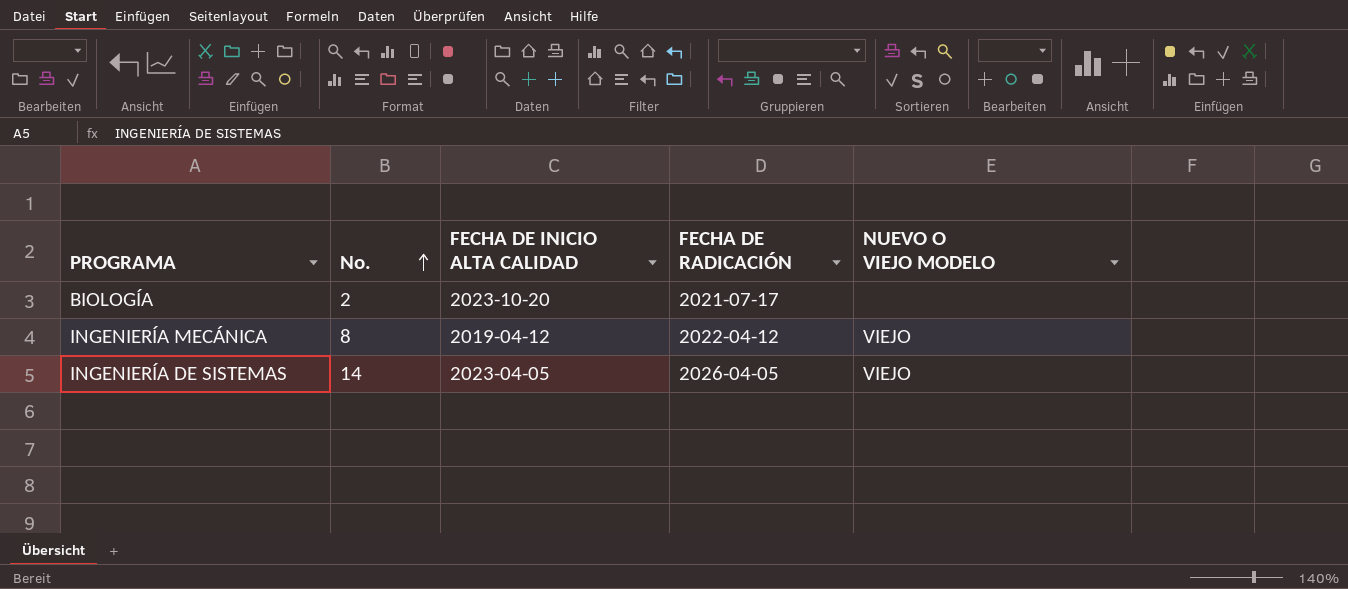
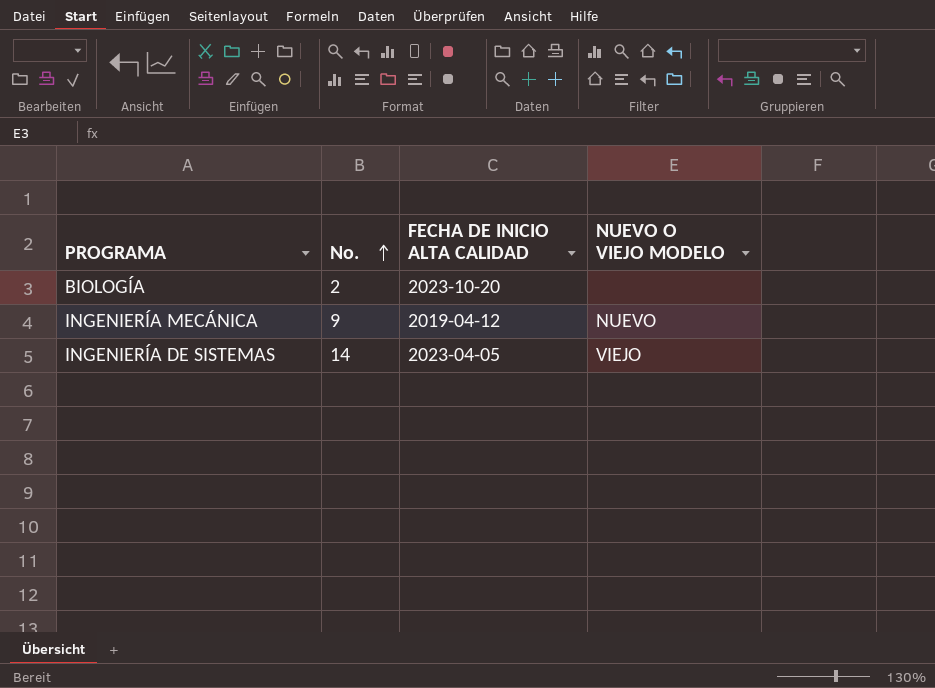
column FECHA DE RADICACIÓN | position: 4 -> none
INGENIERÍA MECÁNICA | No.: 8 -> 9
INGENIERÍA MECÁNICA | NUEVO O VIEJO MODELO: VIEJO -> NUEVO

